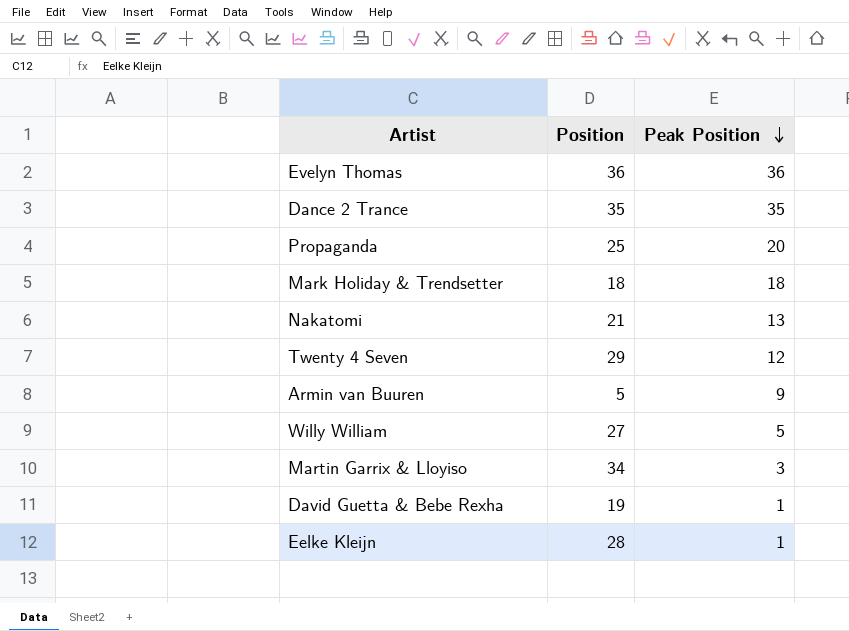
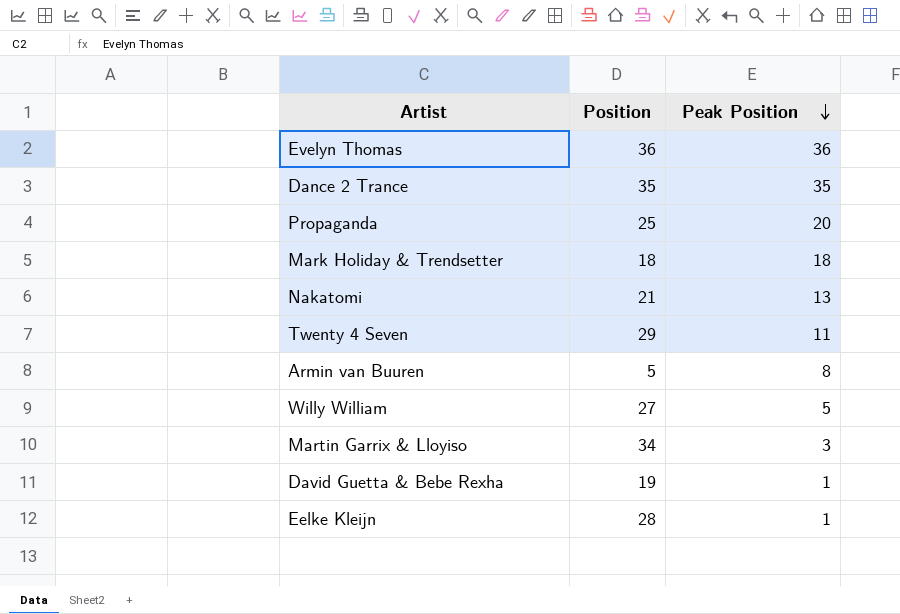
Twenty 4 Seven | Peak Position: 12 -> 11
Armin van Buuren | Peak Position: 9 -> 8

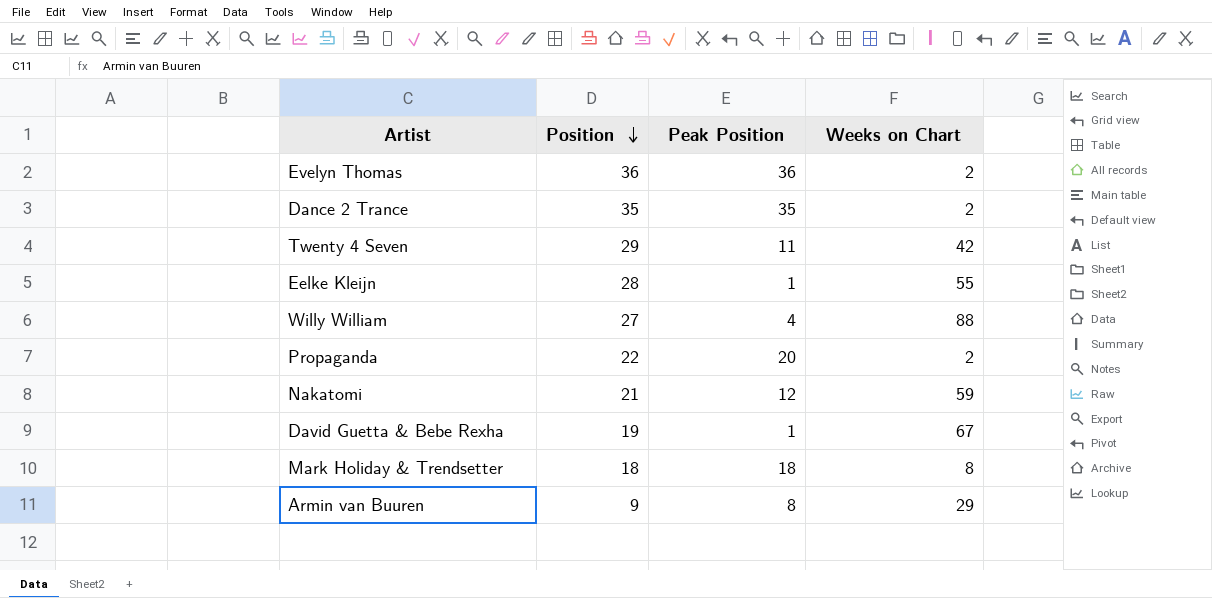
row order: Peak Position descending -> Position descending
column Weeks on Chart | position: none -> 4
row Martin Garrix & Lloyiso: 34 | 3 -> none
Willy William | Peak Position: 5 -> 4
Propaganda | Position: 25 -> 22
Nakatomi | Peak Position: 13 -> 12
Armin van Buuren | Position: 5 -> 9

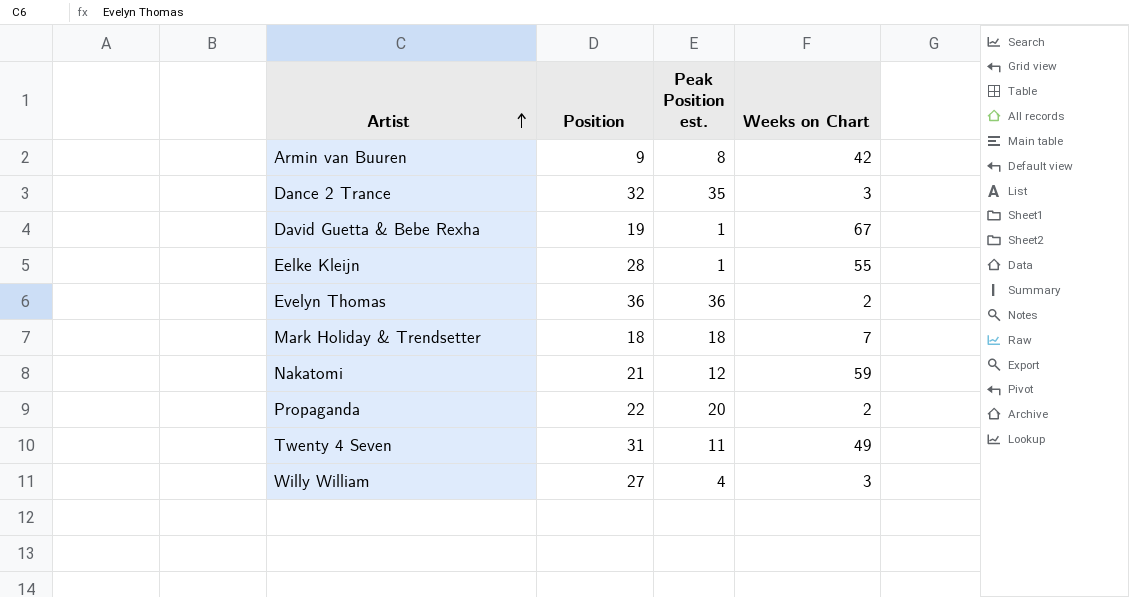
row order: Position descending -> Artist ascending
column name: Peak Position -> Peak Position est.
Armin van Buuren | Weeks on Chart: 29 -> 42
Dance 2 Trance | Position: 35 -> 32
Dance 2 Trance | Weeks on Chart: 2 -> 3
Mark Holiday & Trendsetter | Weeks on Chart: 8 -> 7
Twenty 4 Seven | Position: 29 -> 31
Twenty 4 Seven | Weeks on Chart: 42 -> 49
Willy William | Weeks on Chart: 88 -> 3

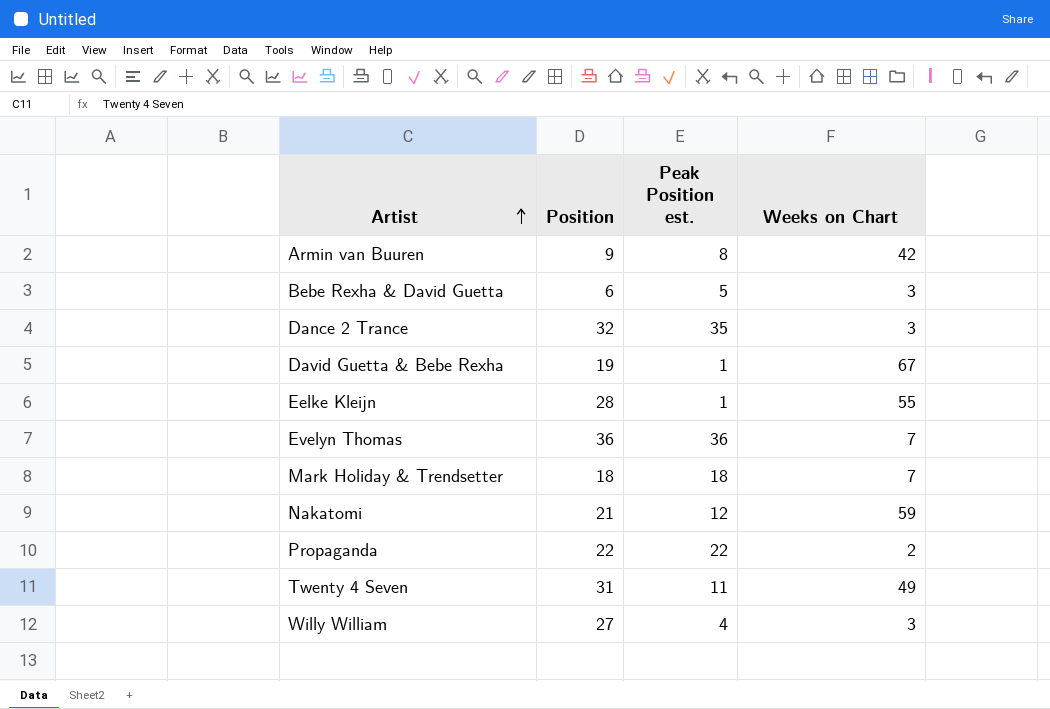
row Bebe Rexha & David Guetta: none -> 6 | 5 | 3
Evelyn Thomas | Weeks on Chart: 2 -> 7
Propaganda | Peak Position est.: 20 -> 22

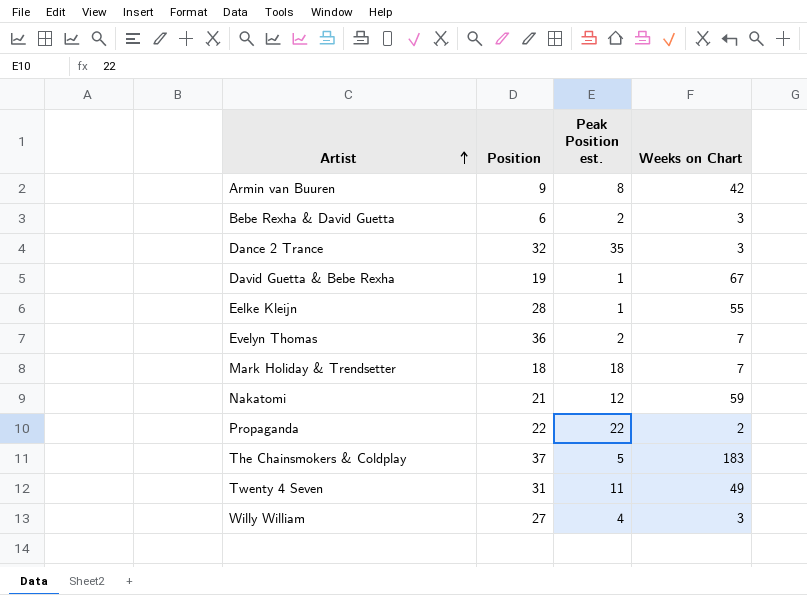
Bebe Rexha & David Guetta | Peak Position est.: 5 -> 2
Evelyn Thomas | Peak Position est.: 36 -> 2
row The Chainsmokers & Coldplay: none -> 37 | 5 | 183

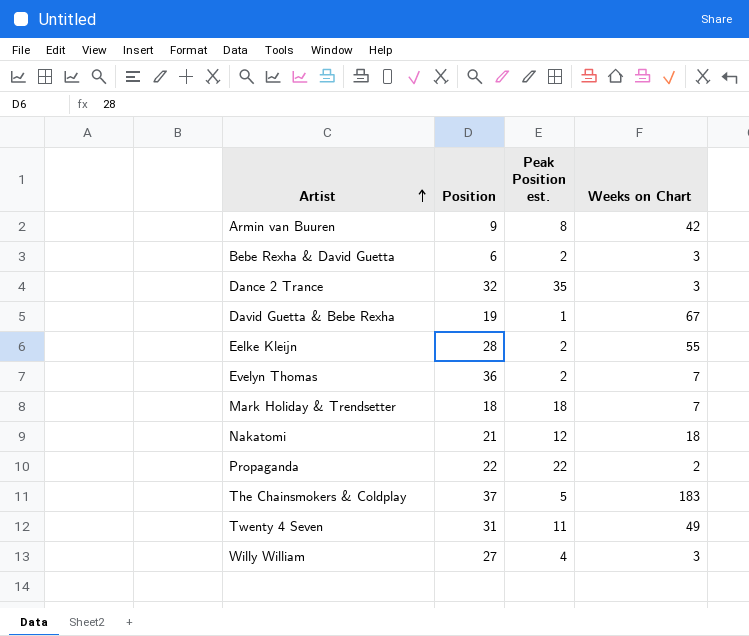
Eelke Kleijn | Peak Position est.: 1 -> 2
Nakatomi | Weeks on Chart: 59 -> 18

